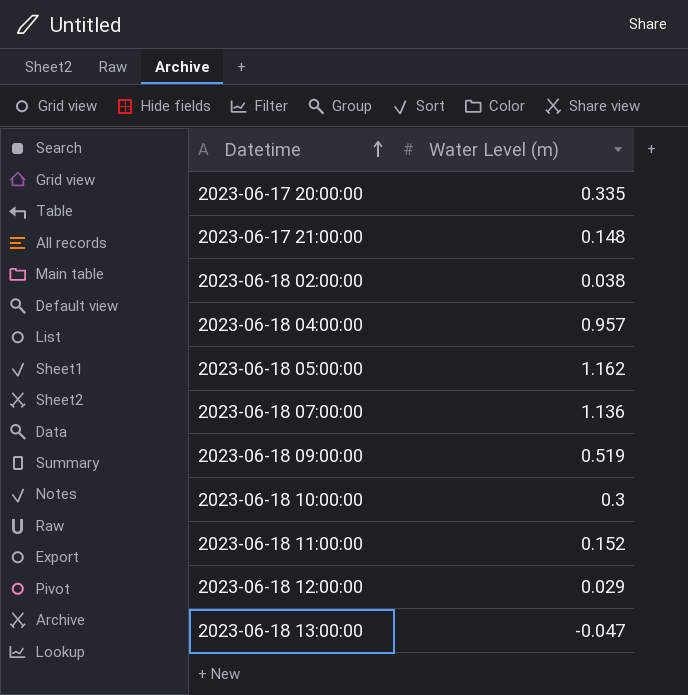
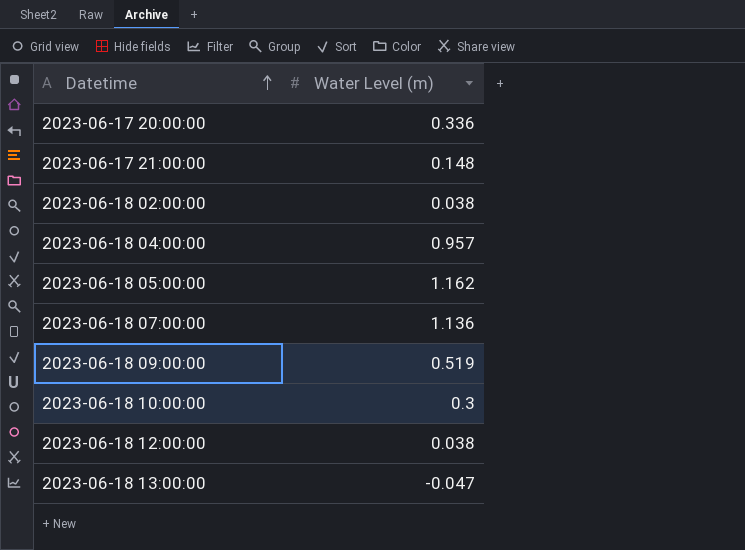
row 2023-06-18 11:00:00: 0.152 -> none
2023-06-17 20:00:00 | Water Level (m): 0.335 -> 0.336
2023-06-18 12:00:00 | Water Level (m): 0.029 -> 0.038

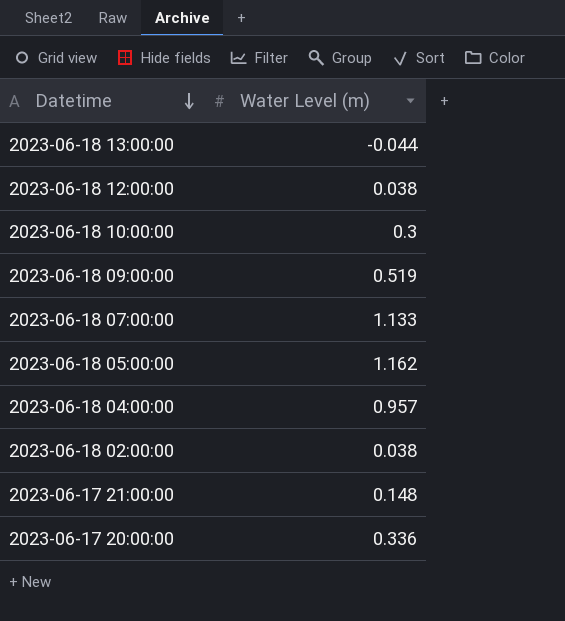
row order: Datetime ascending -> Datetime descending
2023-06-18 13:00:00 | Water Level (m): -0.047 -> -0.044
2023-06-18 07:00:00 | Water Level (m): 1.136 -> 1.133

